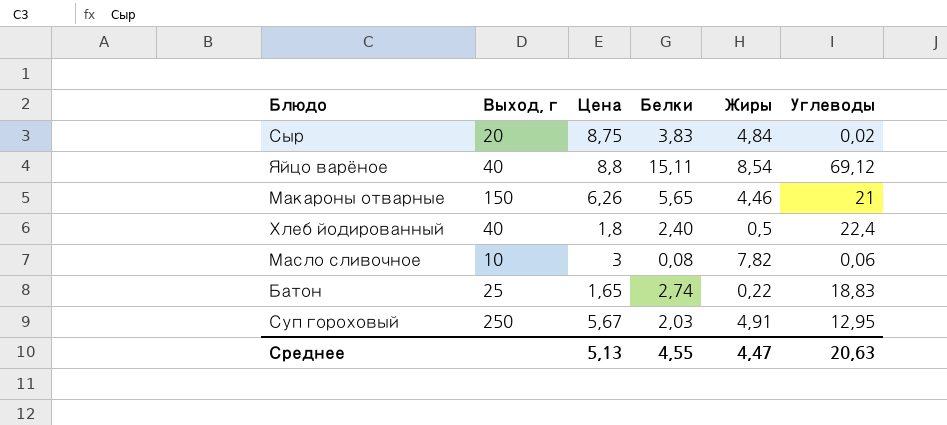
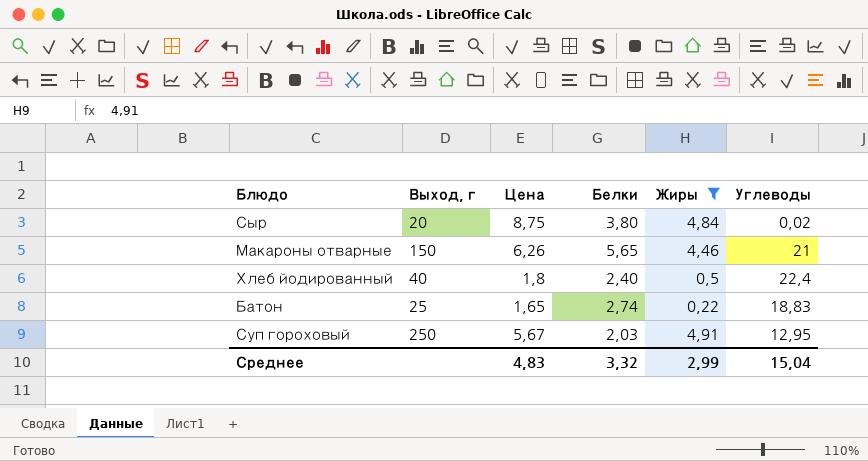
filter: none -> Жиры <= 4,91
Сыр | Белки: 3,83 -> 3,80
Среднее | Цена: 5,13 -> 4,83
Среднее | Белки: 4,55 -> 3,32
Среднее | Жиры: 4,47 -> 2,99
Среднее | Углеводы: 20,63 -> 15,04

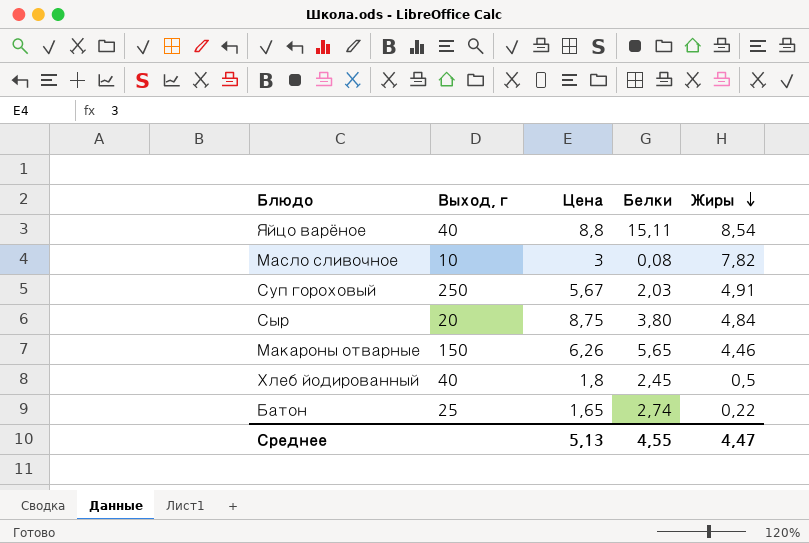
filter: Жиры <= 4,91 -> none
row order: none -> Жиры descending
column Углеводы | position: 6 -> none
Хлеб йодированный | Белки: 2,40 -> 2,45
Среднее | Цена: 4,83 -> 5,13
Среднее | Белки: 3,32 -> 4,55
Среднее | Жиры: 2,99 -> 4,47

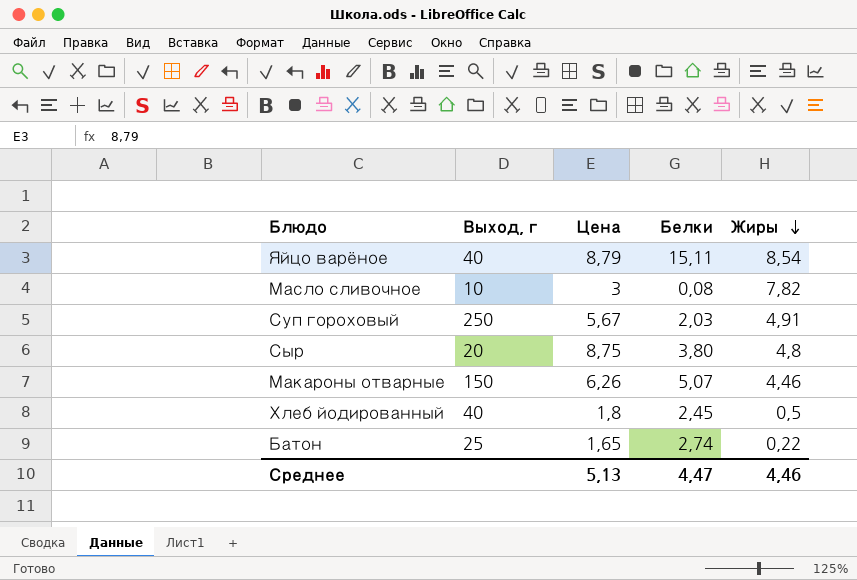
Яйцо варёное | Цена: 8,8 -> 8,79
Сыр | Жиры: 4,84 -> 4,8
Макароны отварные | Белки: 5,65 -> 5,07
Среднее | Белки: 4,55 -> 4,47
Среднее | Жиры: 4,47 -> 4,46

